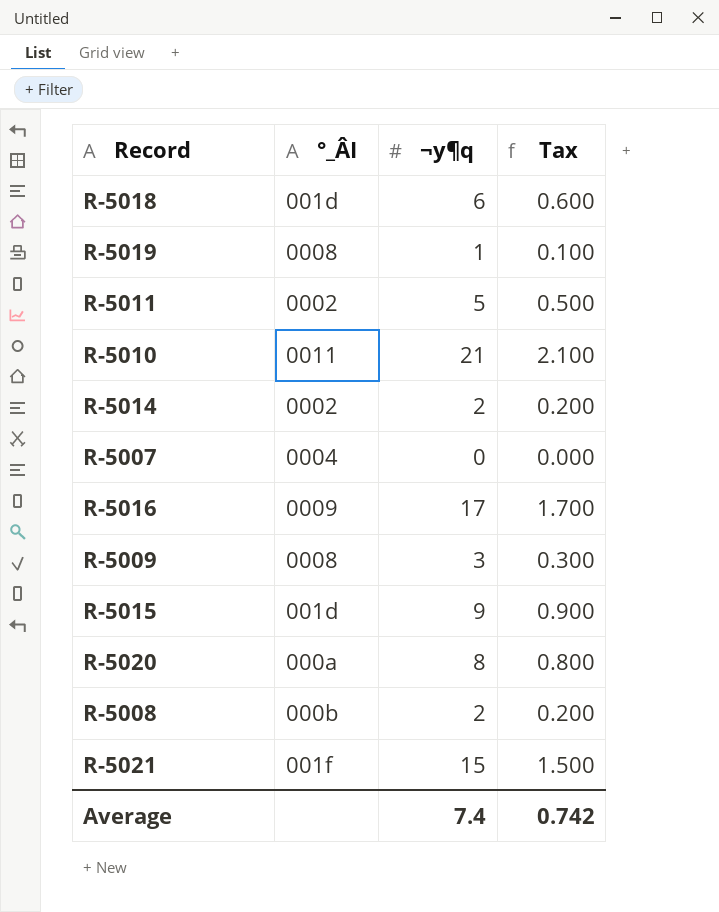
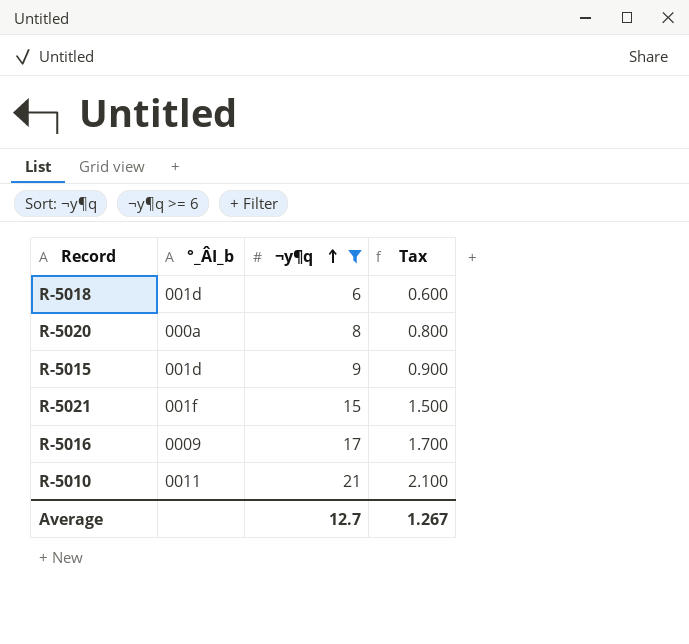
filter: none -> ¬y¶q >= 6
row order: none -> ¬y¶q ascending
column name: °_ÂI -> °_ÂI_b
Average | ¬y¶q: 7.4 -> 12.7
Average | Tax: 0.742 -> 1.267

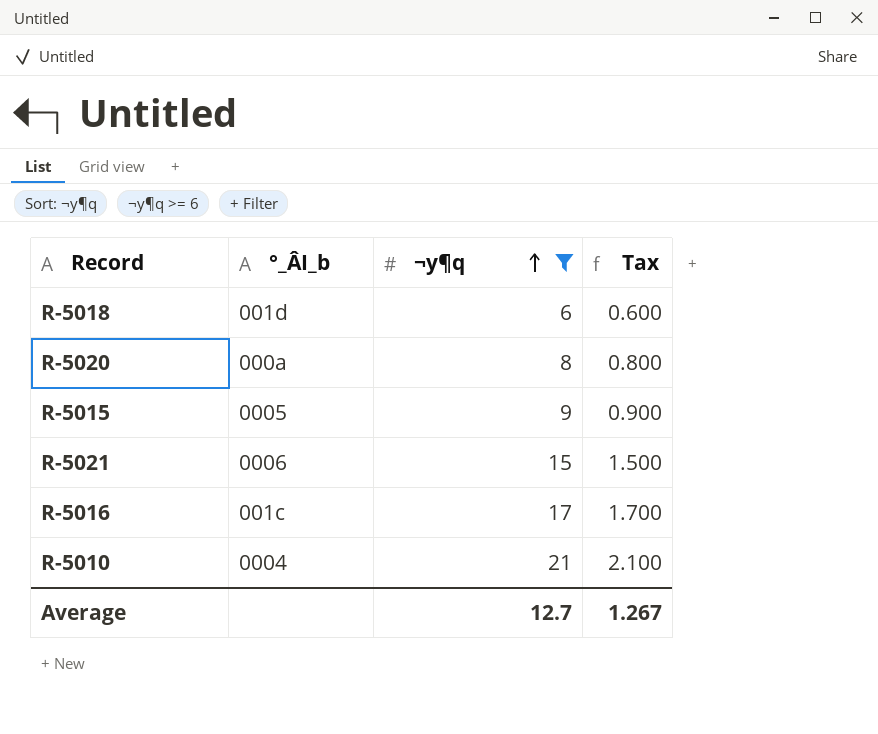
R-5015 | °_ÂI_b: 001d -> 0005
R-5021 | °_ÂI_b: 001f -> 0006
R-5016 | °_ÂI_b: 0009 -> 001c
R-5010 | °_ÂI_b: 0011 -> 0004

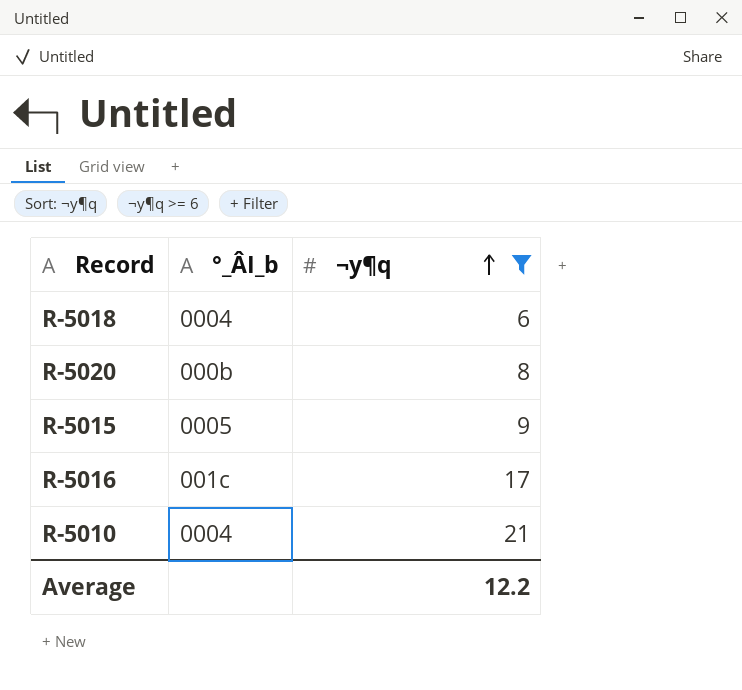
column Tax | formula: [¬y¶q] * 0.1 -> none
row R-5021: 0006 | 15 | 1.500 -> none
R-5018 | °_ÂI_b: 001d -> 0004
R-5020 | °_ÂI_b: 000a -> 000b
Average | ¬y¶q: 12.7 -> 12.2

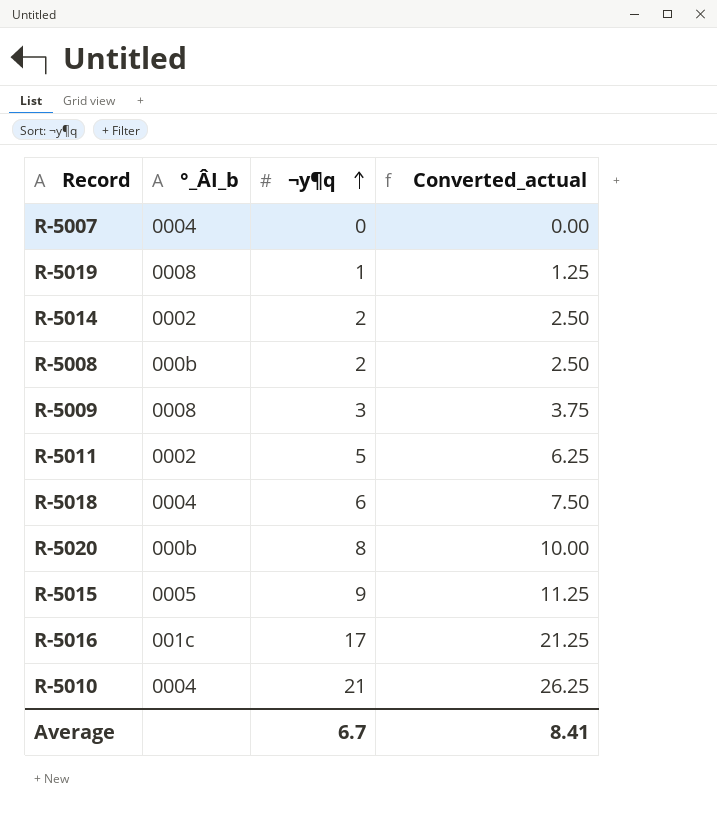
filter: ¬y¶q >= 6 -> none
column Converted_actual | formula: none -> [¬y¶q] * 1.25
Average | ¬y¶q: 12.2 -> 6.7

